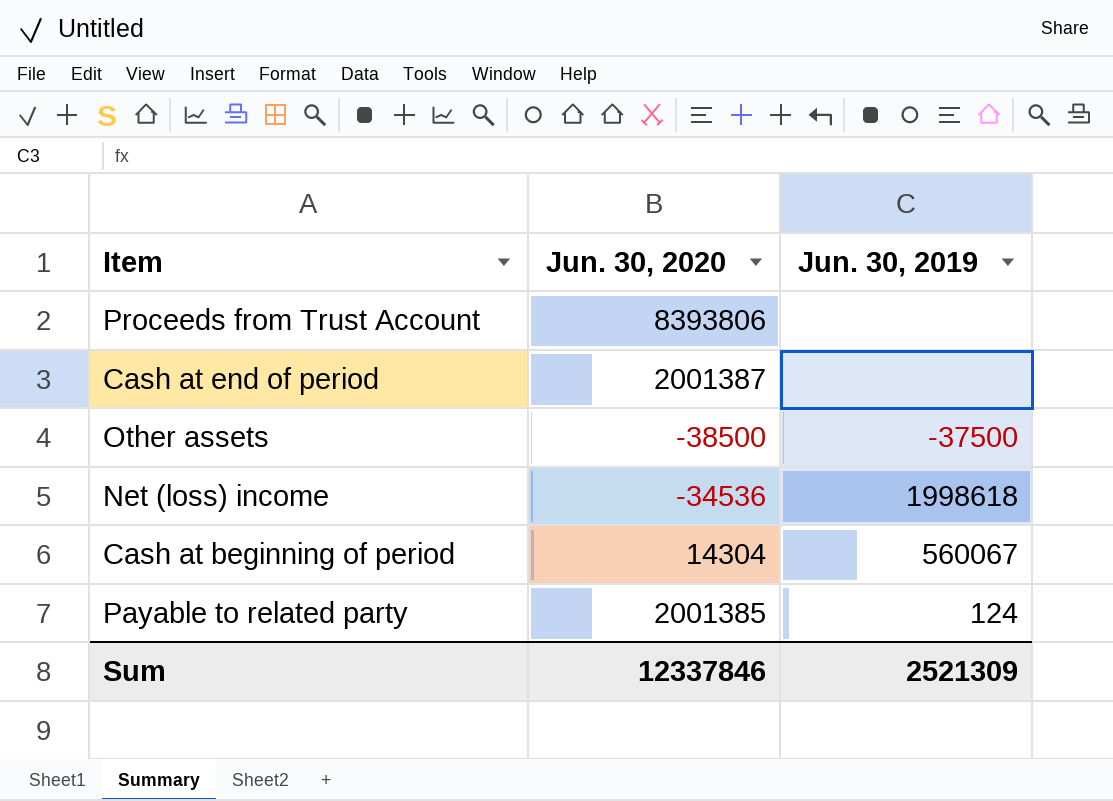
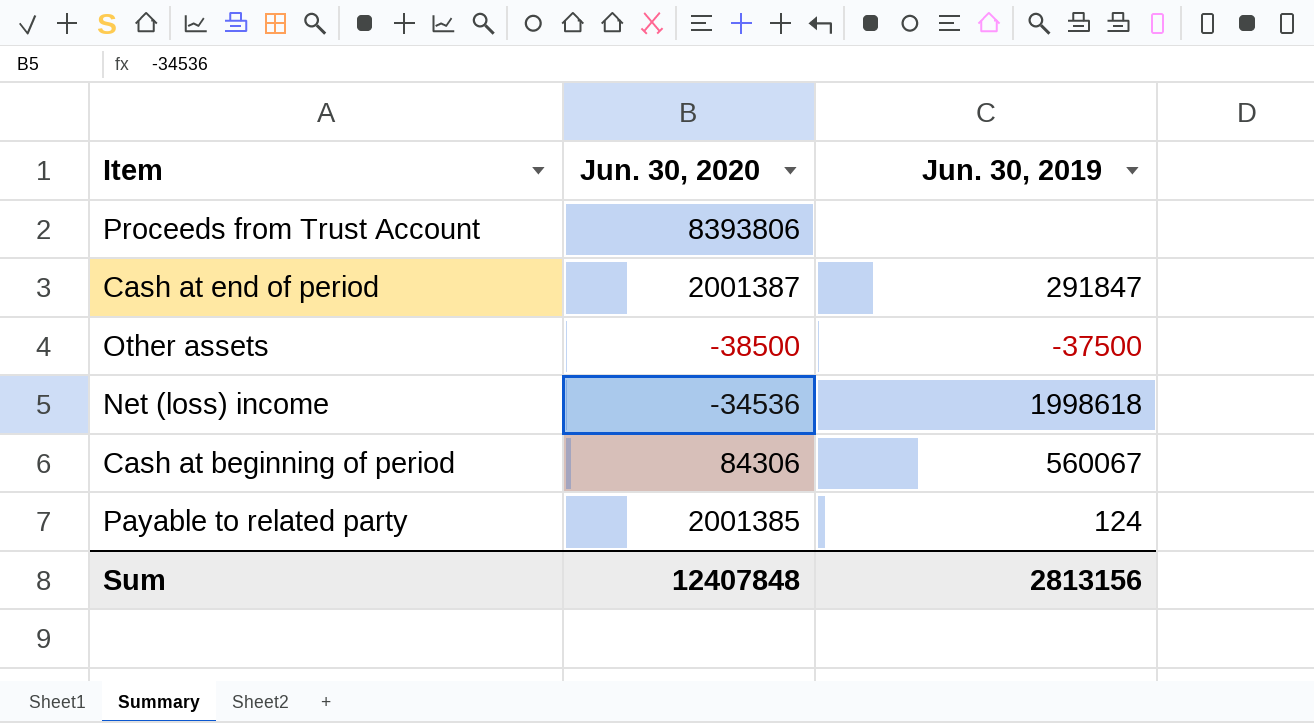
Cash at end of period | Jun. 30, 2019: none -> 291847
Cash at beginning of period | Jun. 30, 2020: 14304 -> 84306
Sum | Jun. 30, 2020: 12337846 -> 12407848
Sum | Jun. 30, 2019: 2521309 -> 2813156

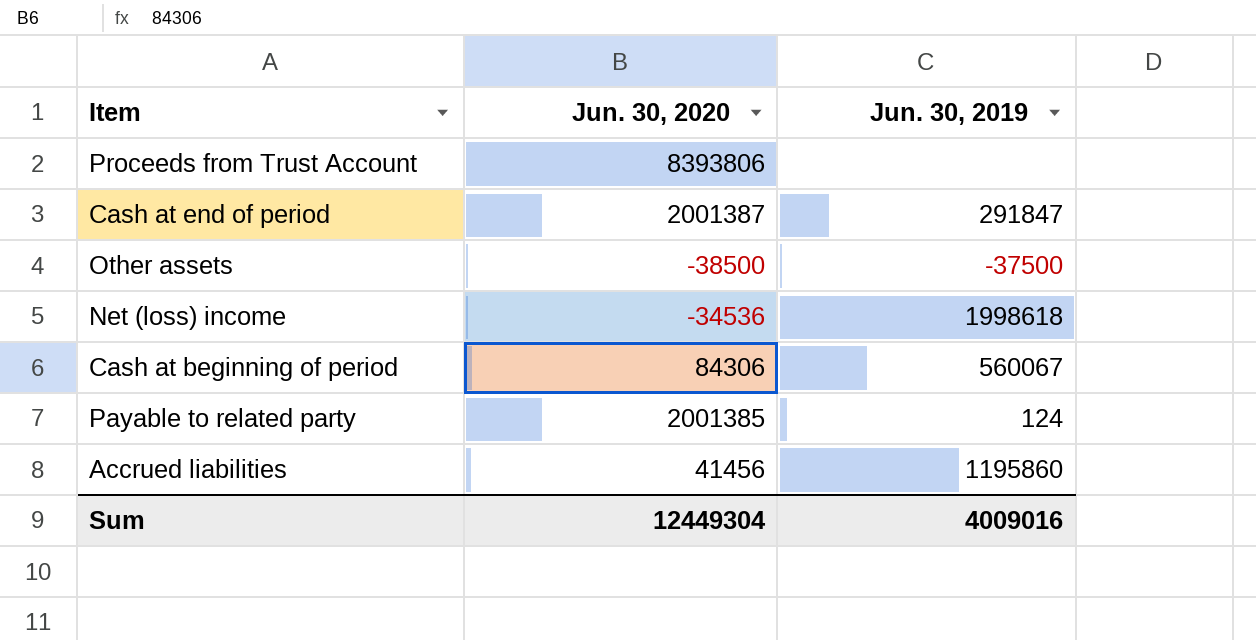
row Accrued liabilities: none -> 41456 | 1195860
Sum | Jun. 30, 2020: 12407848 -> 12449304
Sum | Jun. 30, 2019: 2813156 -> 4009016

